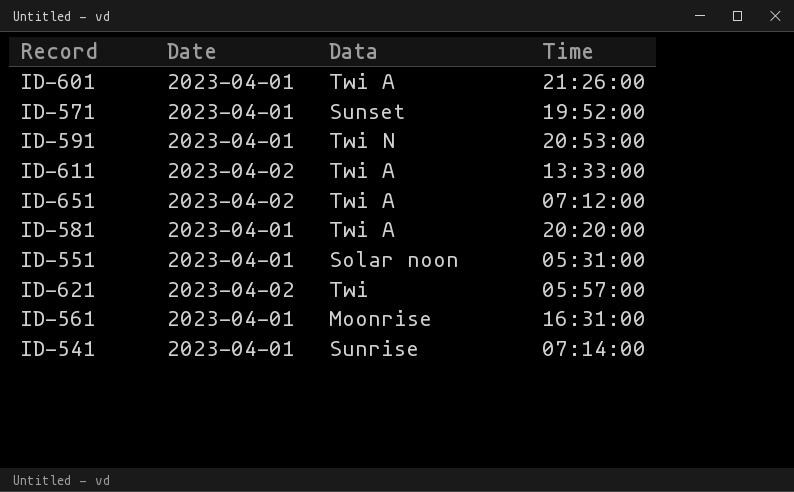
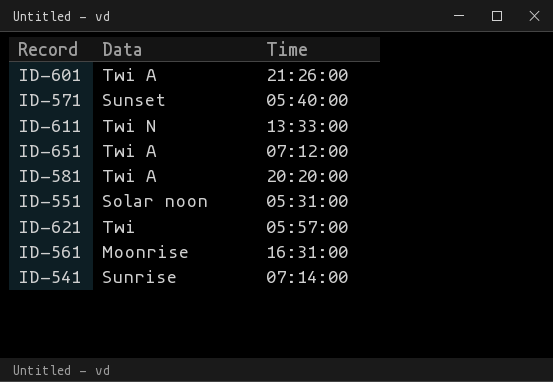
column Date | position: 2 -> none
row ID-591: 2023-04-01 | Twi N | 20:53:00 -> none
ID-571 | Time: 19:52:00 -> 05:40:00
ID-611 | Data: Twi A -> Twi N

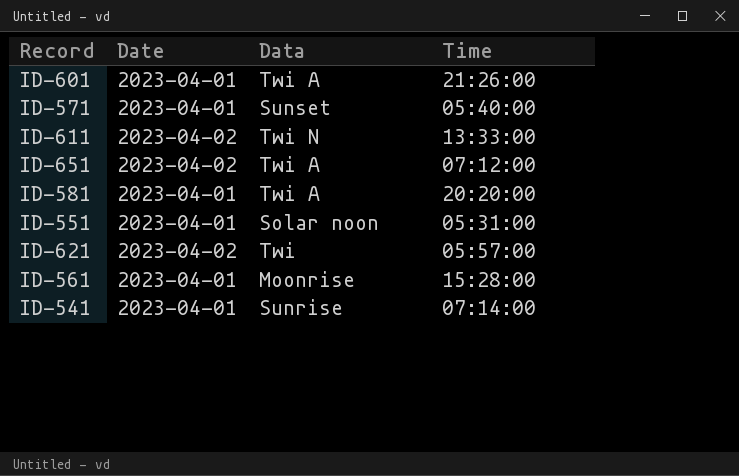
column Date | position: none -> 2
ID-561 | Time: 16:31:00 -> 15:28:00

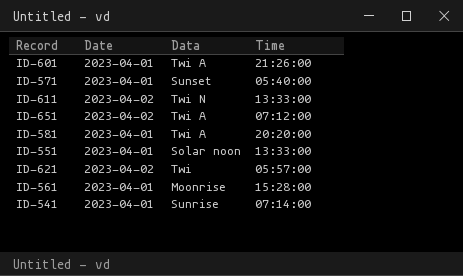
ID-551 | Time: 05:31:00 -> 13:33:00

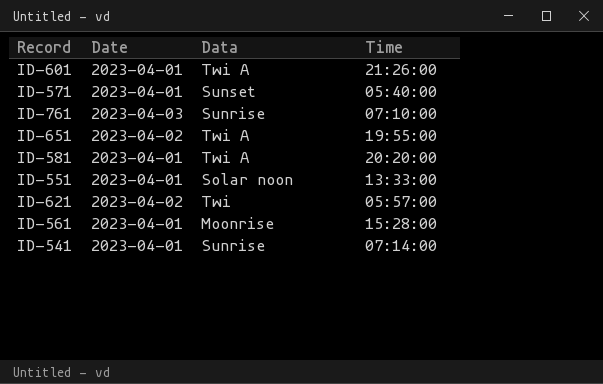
row ID-611: 2023-04-02 | Twi N | 13:33:00 -> none
row ID-761: none -> 2023-04-03 | Sunrise | 07:10:00
ID-651 | Time: 07:12:00 -> 19:55:00

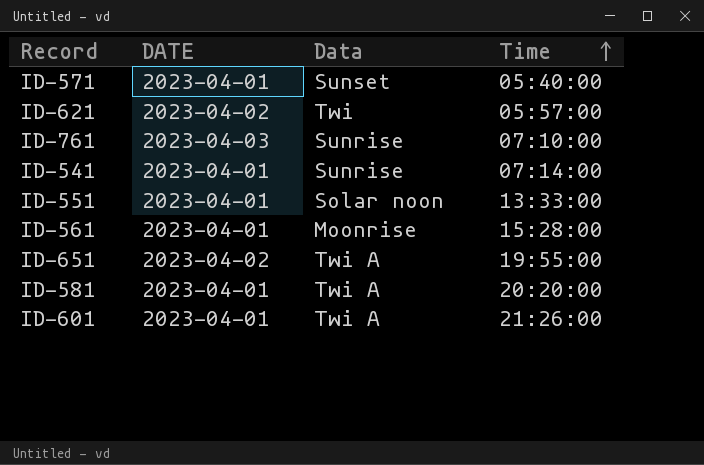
row order: none -> Time ascending
column name: Date -> DATE

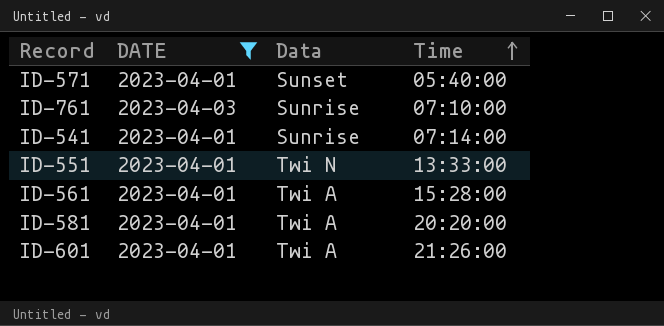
filter: none -> DATE != 2023-04-02
ID-551 | Data: Solar noon -> Twi N
ID-561 | Data: Moonrise -> Twi A

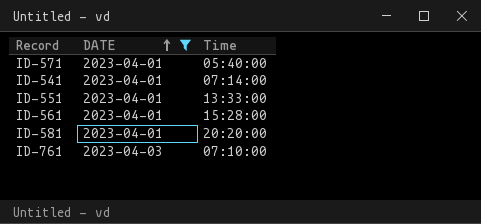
row order: Time ascending -> DATE ascending
column Data | position: 3 -> none
row ID-601: 2023-04-01 | Twi A | 21:26:00 -> none

